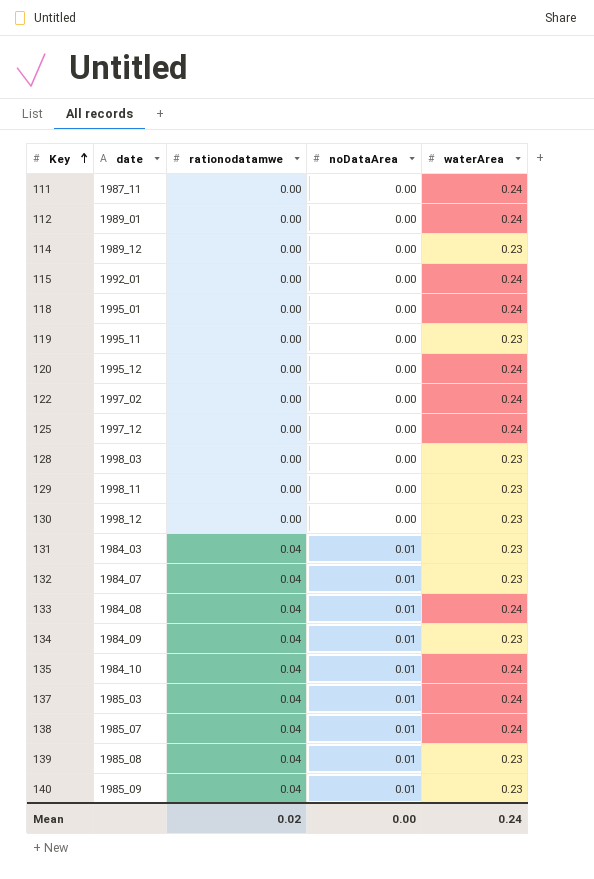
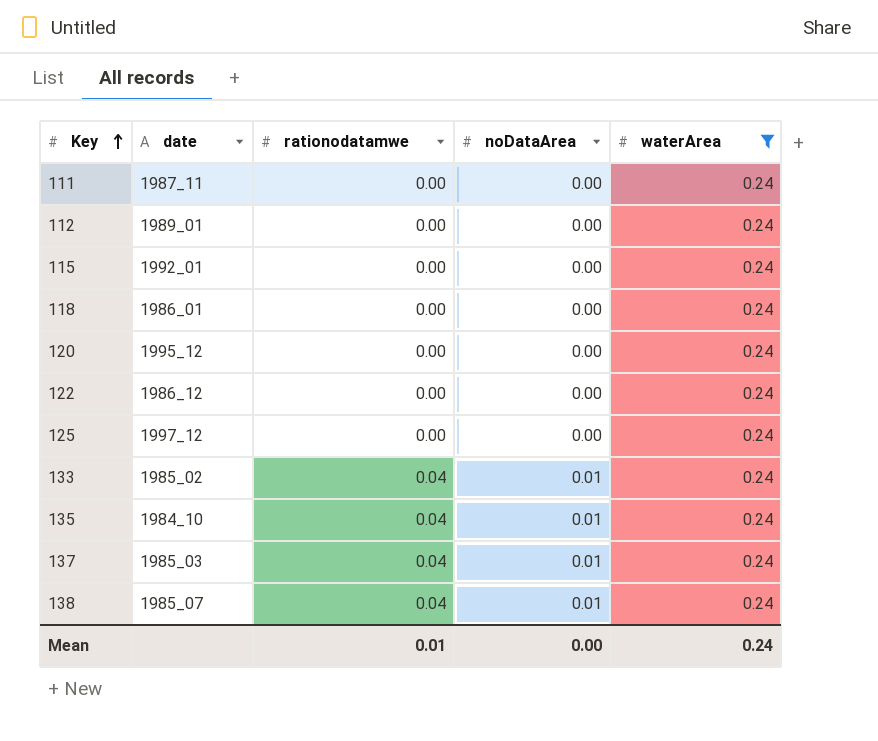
filter: none -> waterArea = 0.24
118 | date: 1995_01 -> 1986_01
122 | date: 1997_02 -> 1986_12
133 | date: 1984_08 -> 1985_02
Mean | rationodatamwe: 0.02 -> 0.01

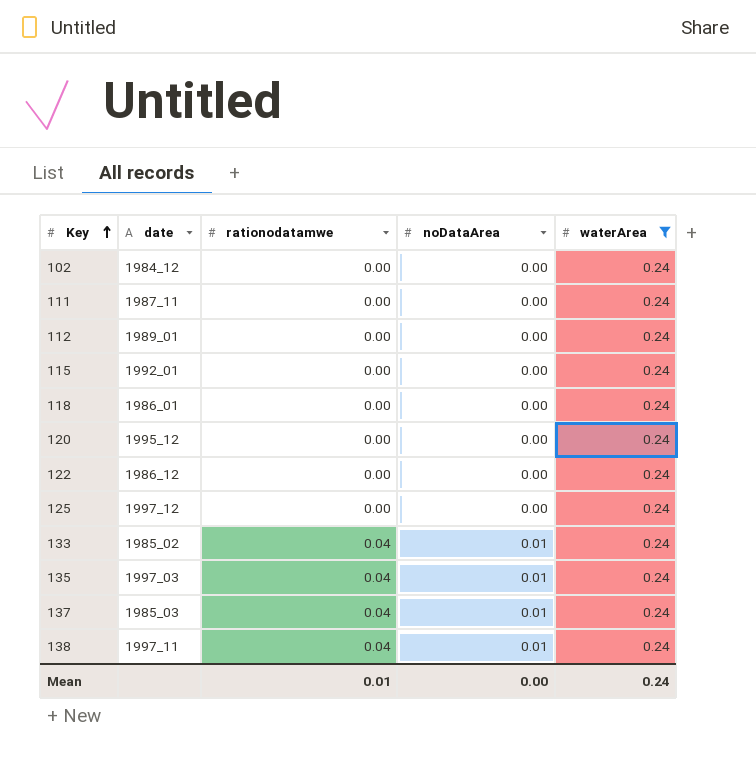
row 102: none -> 1984_12 | 0.00 | 0.00 | 0.24
135 | date: 1984_10 -> 1997_03
138 | date: 1985_07 -> 1997_11

